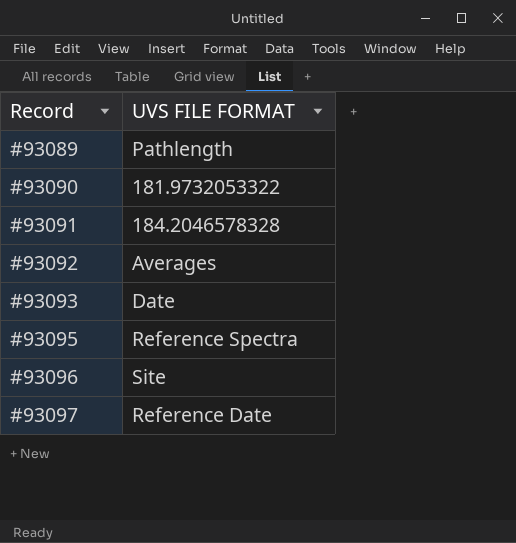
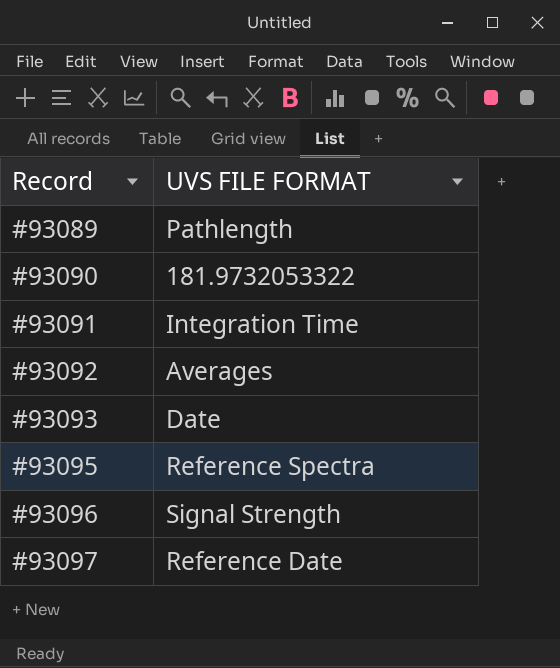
#93091 | UVS FILE FORMAT: 184.2046578328 -> Integration Time
#93096 | UVS FILE FORMAT: Site -> Signal Strength

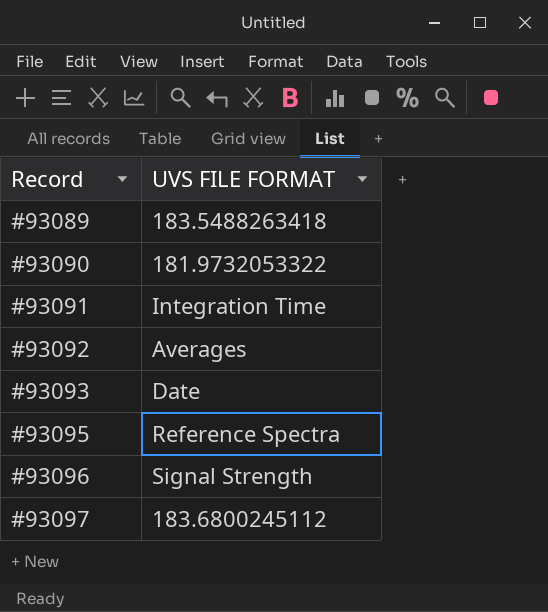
#93089 | UVS FILE FORMAT: Pathlength -> 183.5488263418
#93097 | UVS FILE FORMAT: Reference Date -> 183.6800245112

